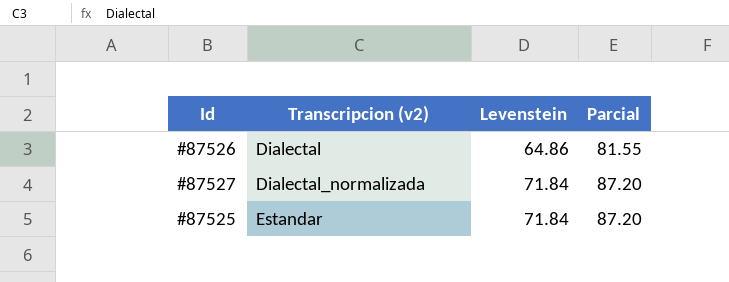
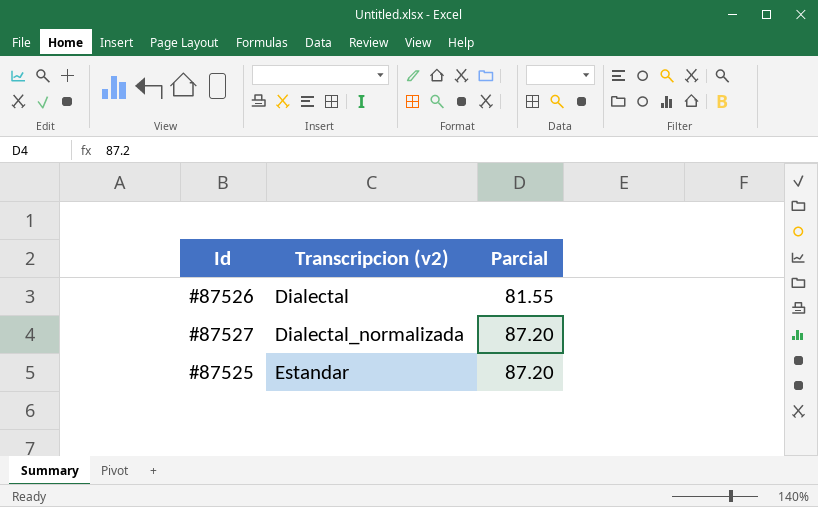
column Levenstein | position: 3 -> none

